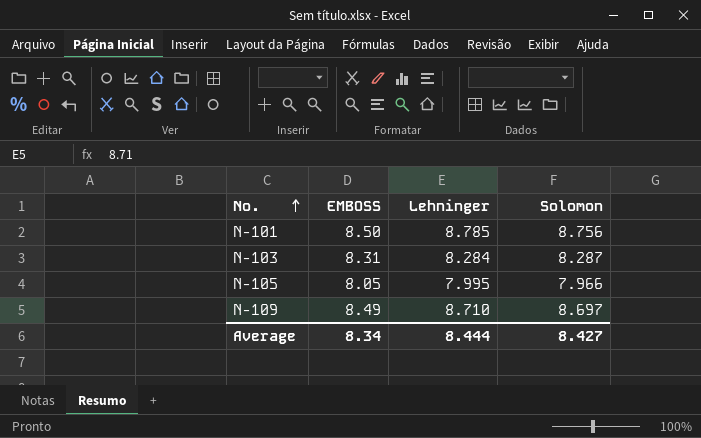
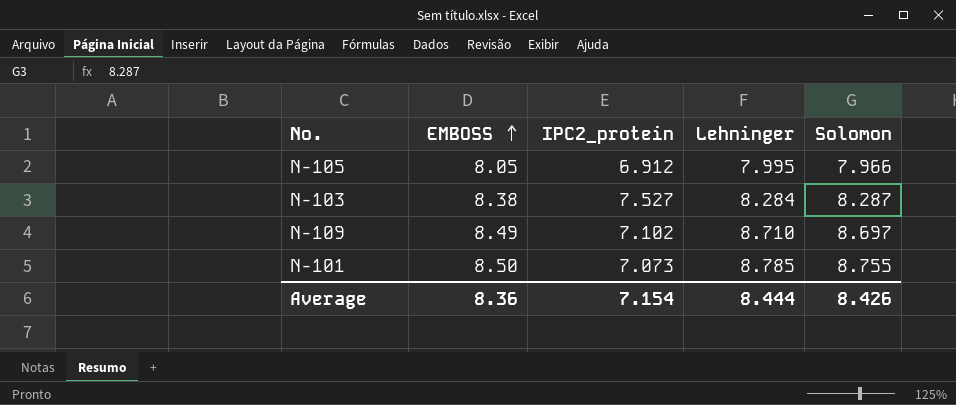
row order: No. ascending -> EMBOSS ascending
column IPC2_protein | position: none -> 3
N-103 | EMBOSS: 8.31 -> 8.38
N-101 | Solomon: 8.756 -> 8.755
Average | EMBOSS: 8.34 -> 8.36
Average | Solomon: 8.427 -> 8.426

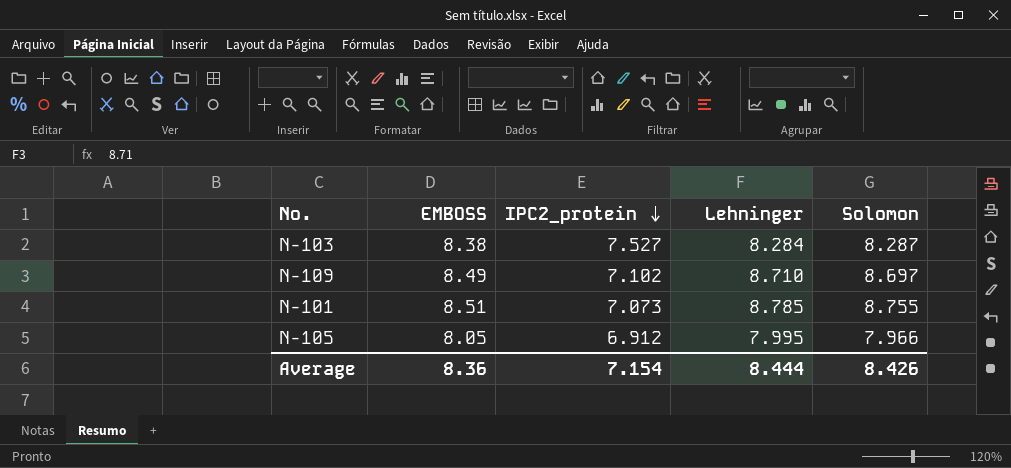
row order: EMBOSS ascending -> IPC2_protein descending
N-101 | EMBOSS: 8.50 -> 8.51

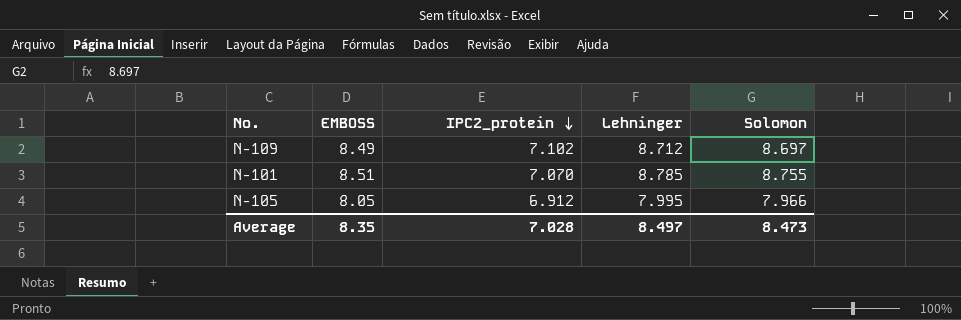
row N-103: 8.38 | 7.527 | 8.284 | 8.287 -> none
N-109 | Lehninger: 8.710 -> 8.712
N-101 | IPC2_protein: 7.073 -> 7.070
Average | EMBOSS: 8.36 -> 8.35
Average | IPC2_protein: 7.154 -> 7.028
Average | Lehninger: 8.444 -> 8.497
Average | Solomon: 8.426 -> 8.473

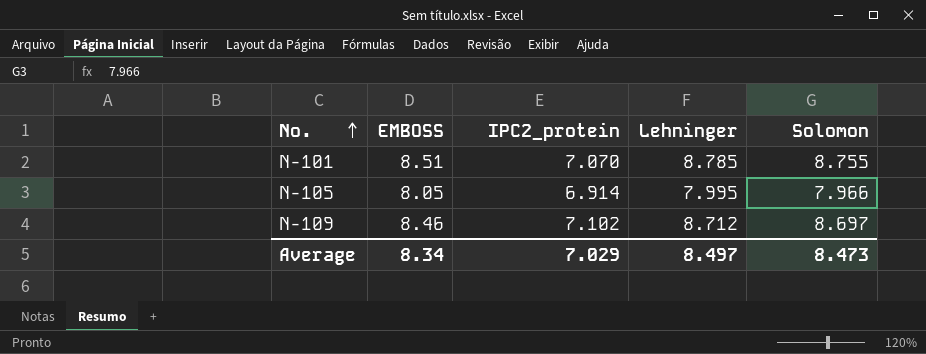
row order: IPC2_protein descending -> No. ascending
N-105 | IPC2_protein: 6.912 -> 6.914
N-109 | EMBOSS: 8.49 -> 8.46
Average | EMBOSS: 8.35 -> 8.34
Average | IPC2_protein: 7.028 -> 7.029

